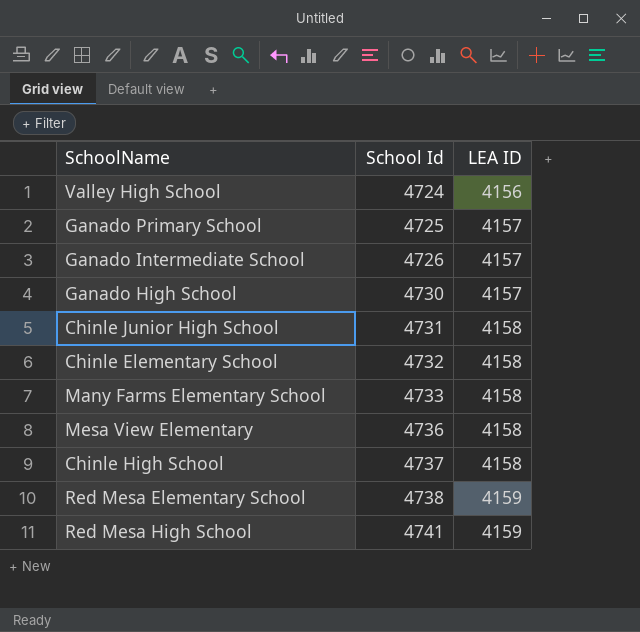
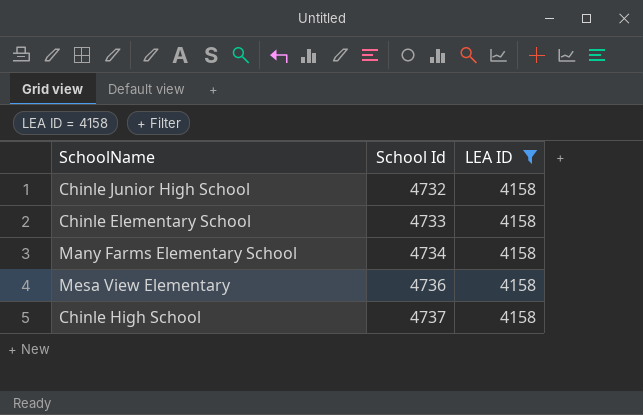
filter: none -> LEA ID = 4158
Chinle Junior High School | School Id: 4731 -> 4732
Chinle Elementary School | School Id: 4732 -> 4733
Many Farms Elementary School | School Id: 4733 -> 4734

